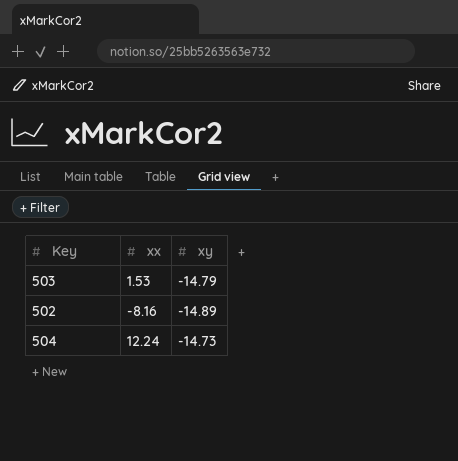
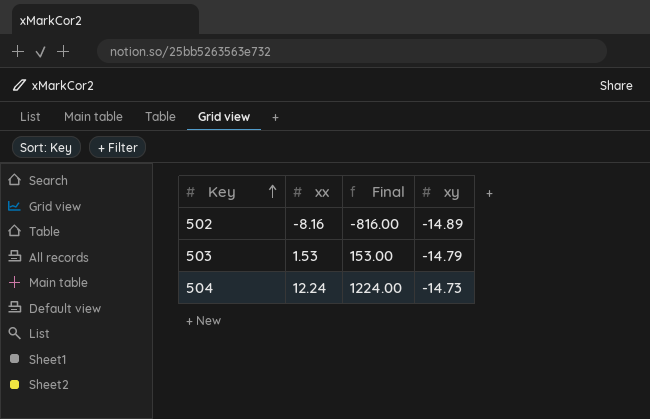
row order: none -> Key ascending
column Final | formula: none -> [xx] * 100

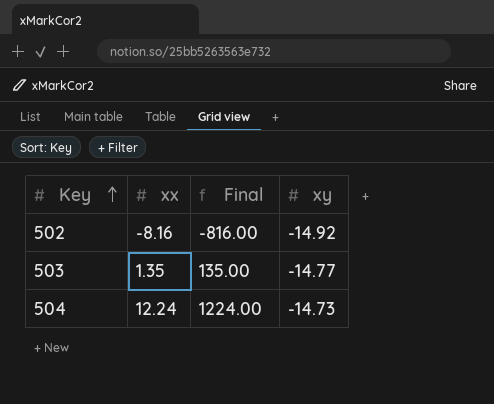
502 | xy: -14.89 -> -14.92
503 | xx: 1.53 -> 1.35
503 | Final: 153.00 -> 135.00
503 | xy: -14.79 -> -14.77

